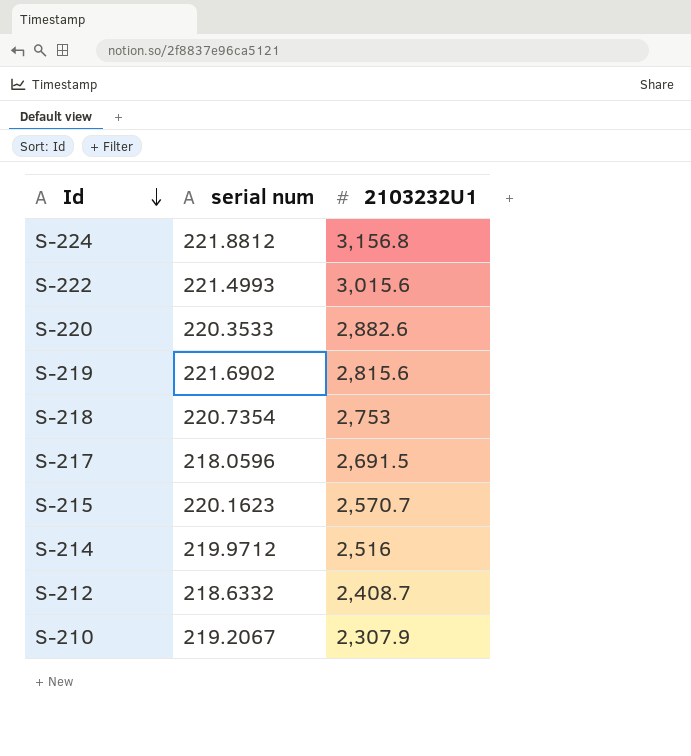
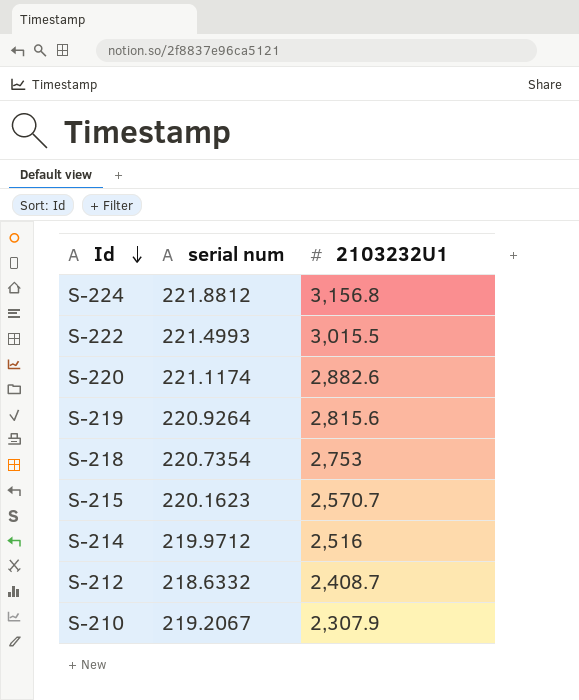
row S-217: 218.0596 | 2,691.5 -> none
S-222 | 2103232U1: 3,015.6 -> 3,015.5
S-220 | serial num: 220.3533 -> 221.1174
S-219 | serial num: 221.6902 -> 220.9264

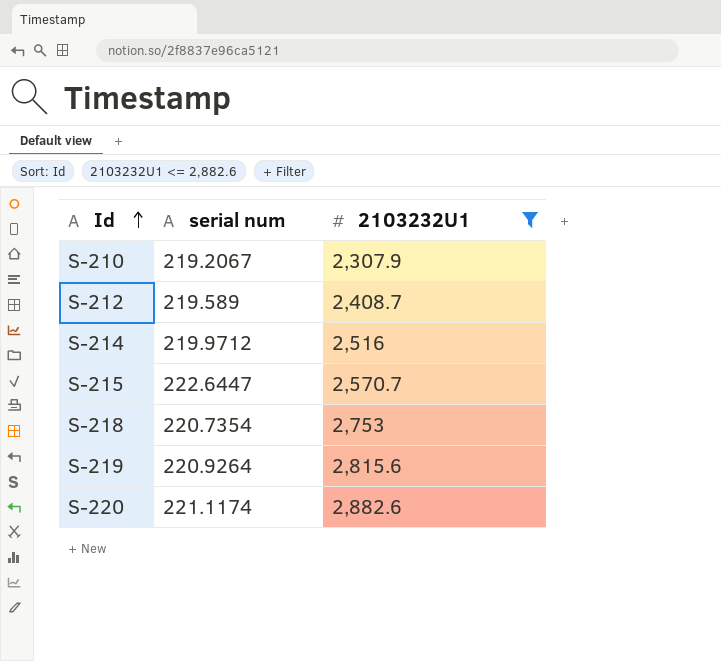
filter: none -> 2103232U1 <= 2,882.6
row order: Id descending -> Id ascending
S-212 | serial num: 218.6332 -> 219.589
S-215 | serial num: 220.1623 -> 222.6447

